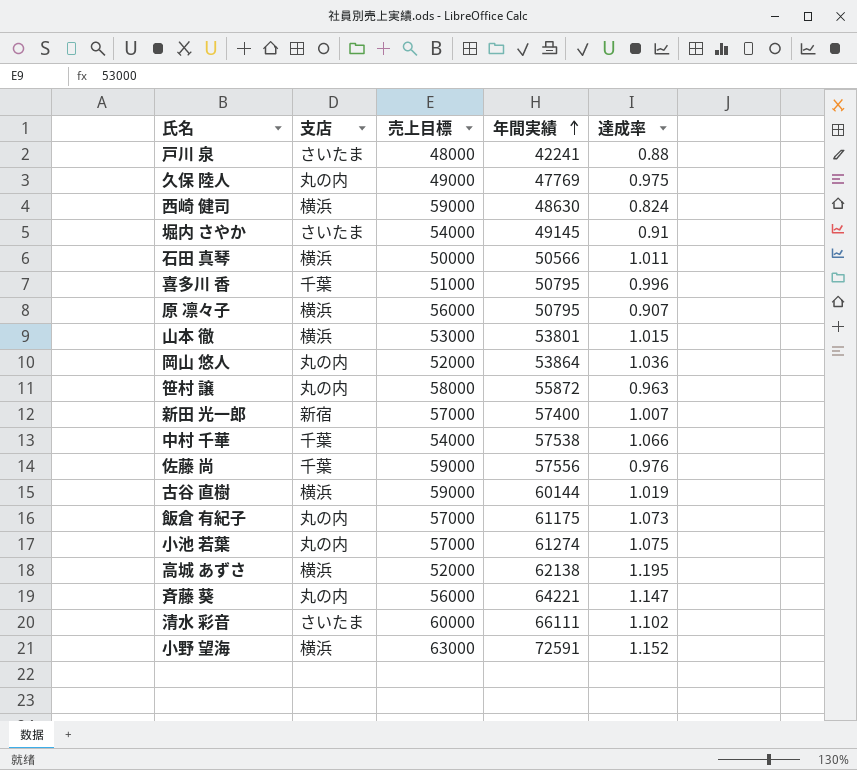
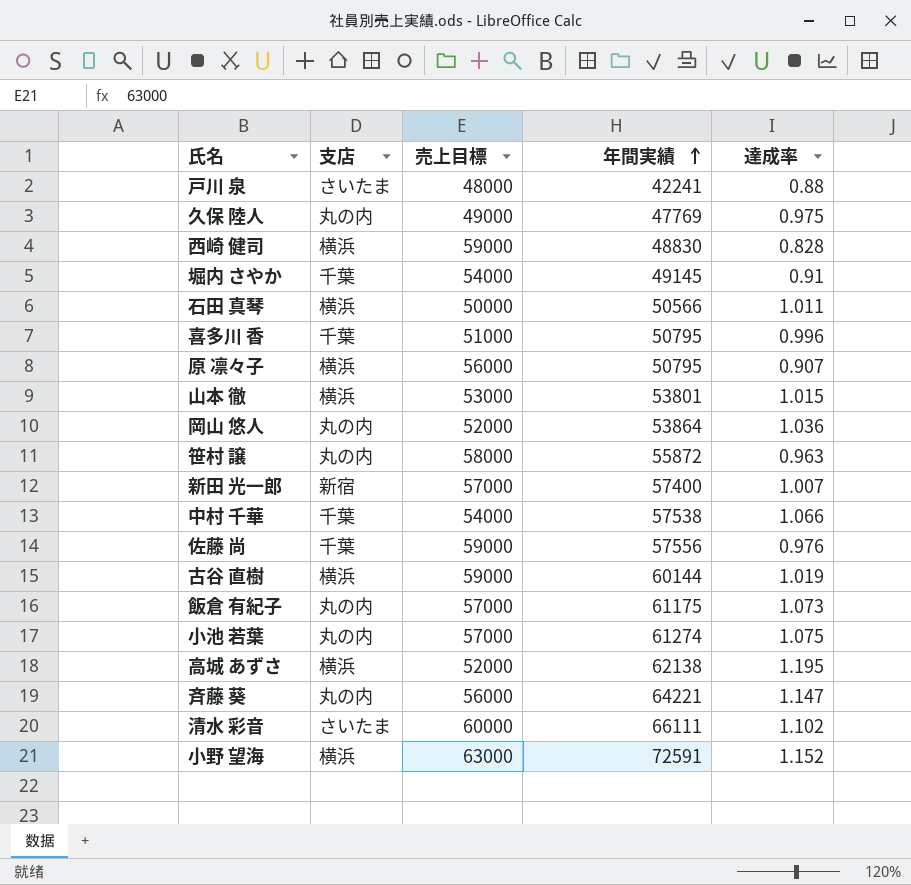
西崎 健司 | 年間実績: 48630 -> 48830
西崎 健司 | 達成率: 0.824 -> 0.828
堀内 さやか | 支店: さいたま -> 千葉

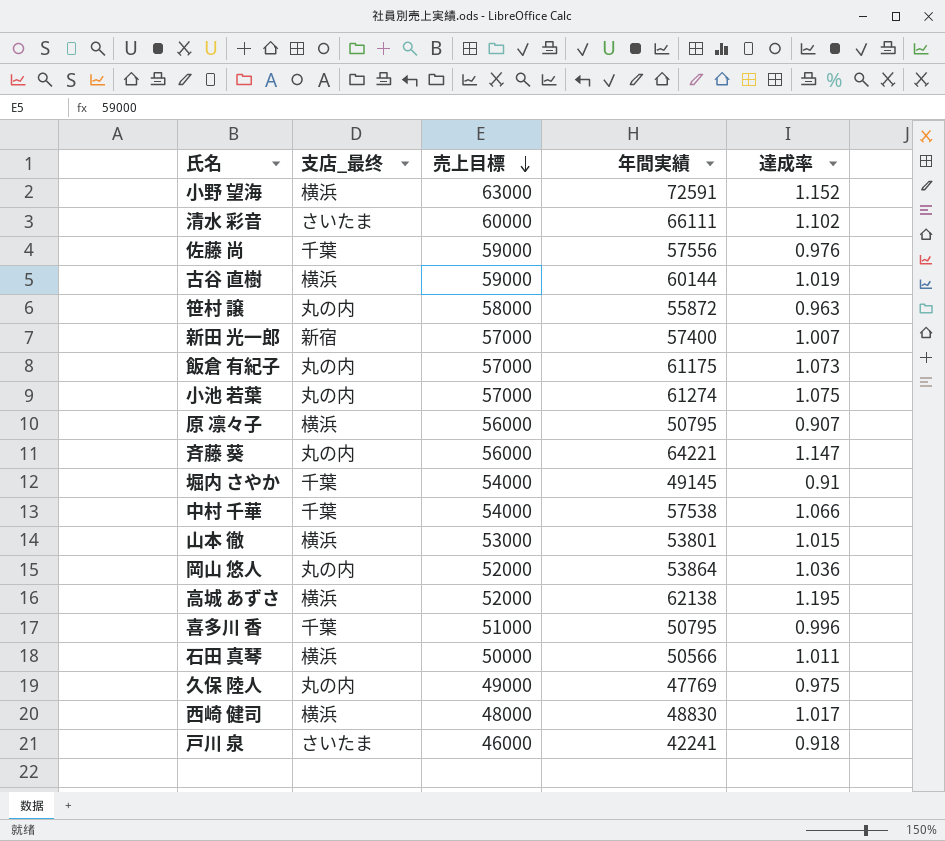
row order: 年間実績 ascending -> 売上目標 descending
column name: 支店 -> 支店_最终
西崎 健司 | 売上目標: 59000 -> 48000
西崎 健司 | 達成率: 0.828 -> 1.017
戸川 泉 | 売上目標: 48000 -> 46000
戸川 泉 | 達成率: 0.88 -> 0.918

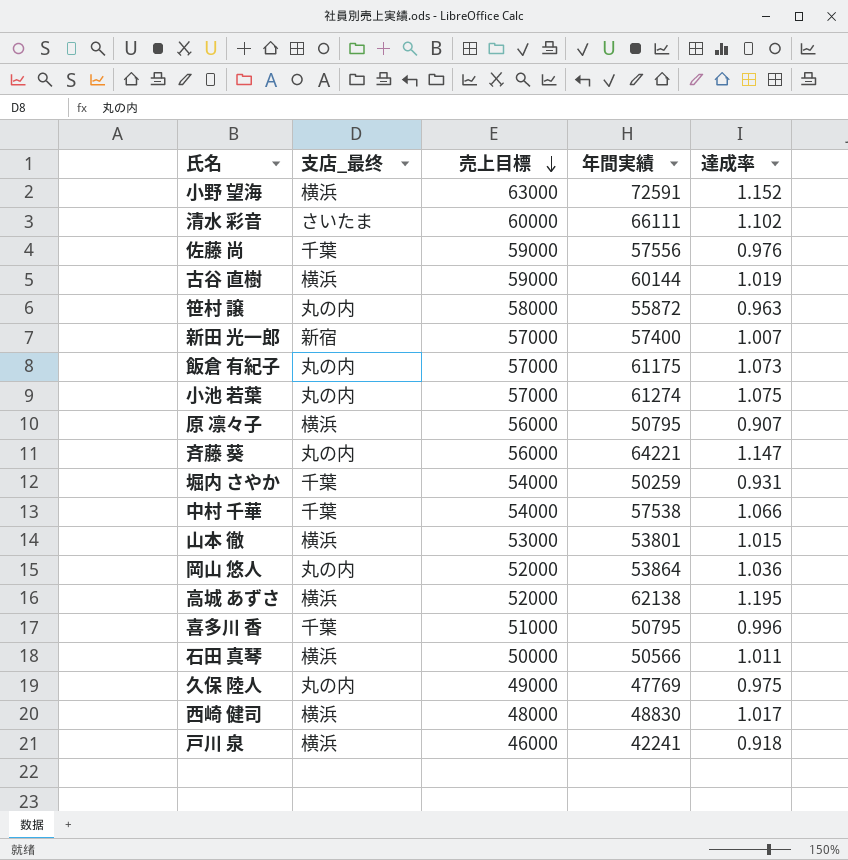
堀内 さやか | 年間実績: 49145 -> 50259
堀内 さやか | 達成率: 0.91 -> 0.931
戸川 泉 | 支店_最终: さいたま -> 横浜

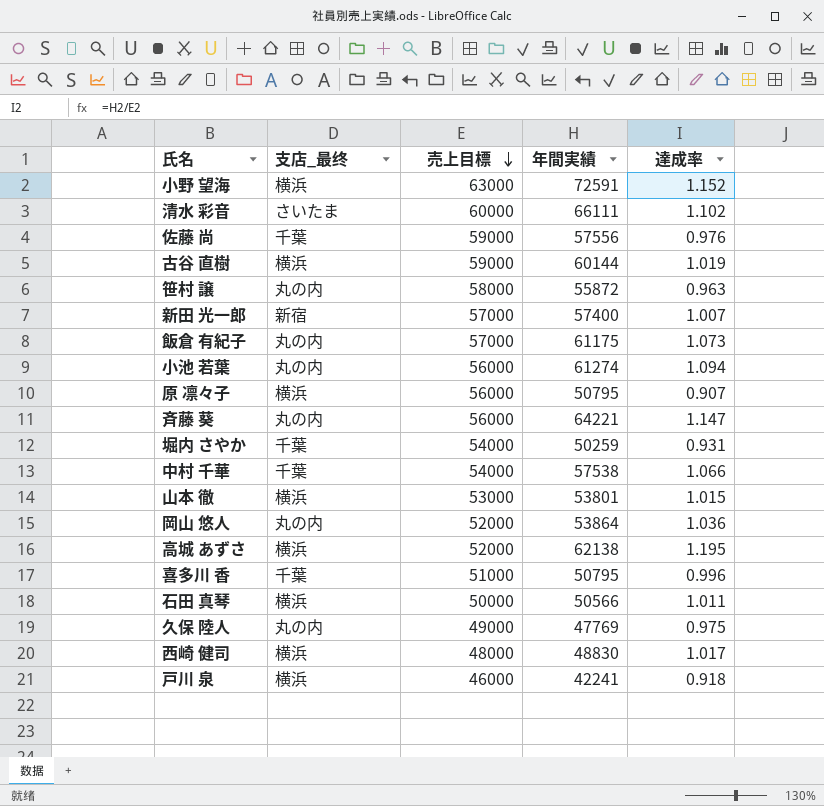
小池 若葉 | 売上目標: 57000 -> 56000
小池 若葉 | 達成率: 1.075 -> 1.094

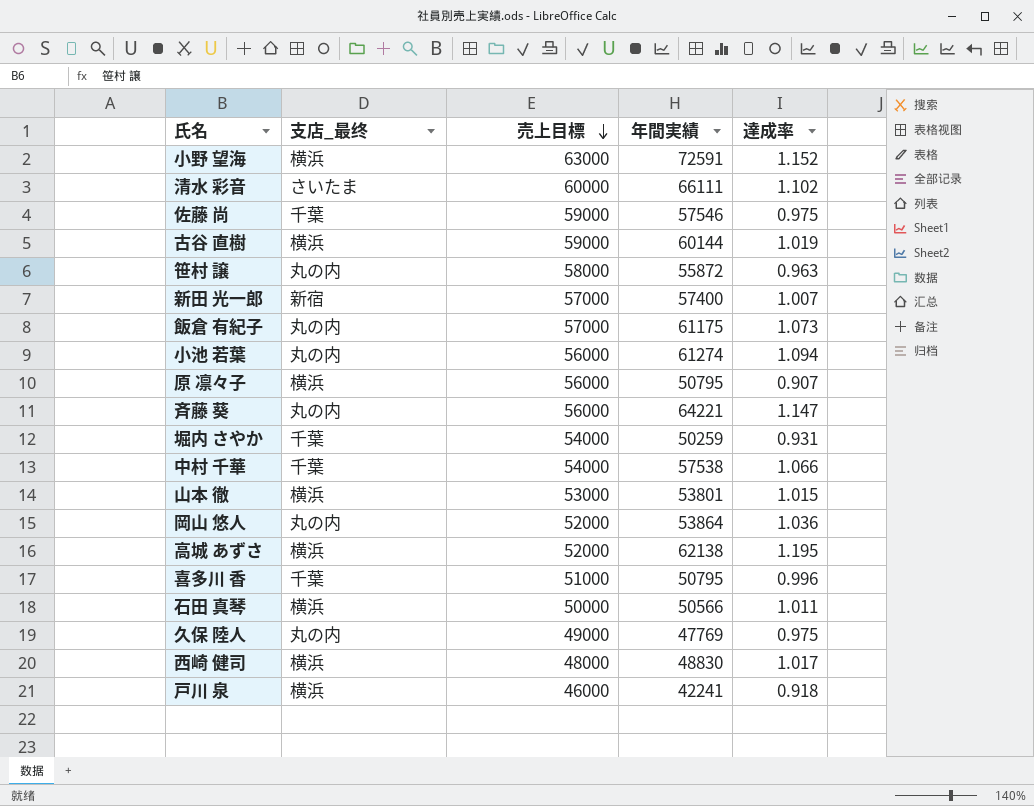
佐藤 尚 | 年間実績: 57556 -> 57546
佐藤 尚 | 達成率: 0.976 -> 0.975

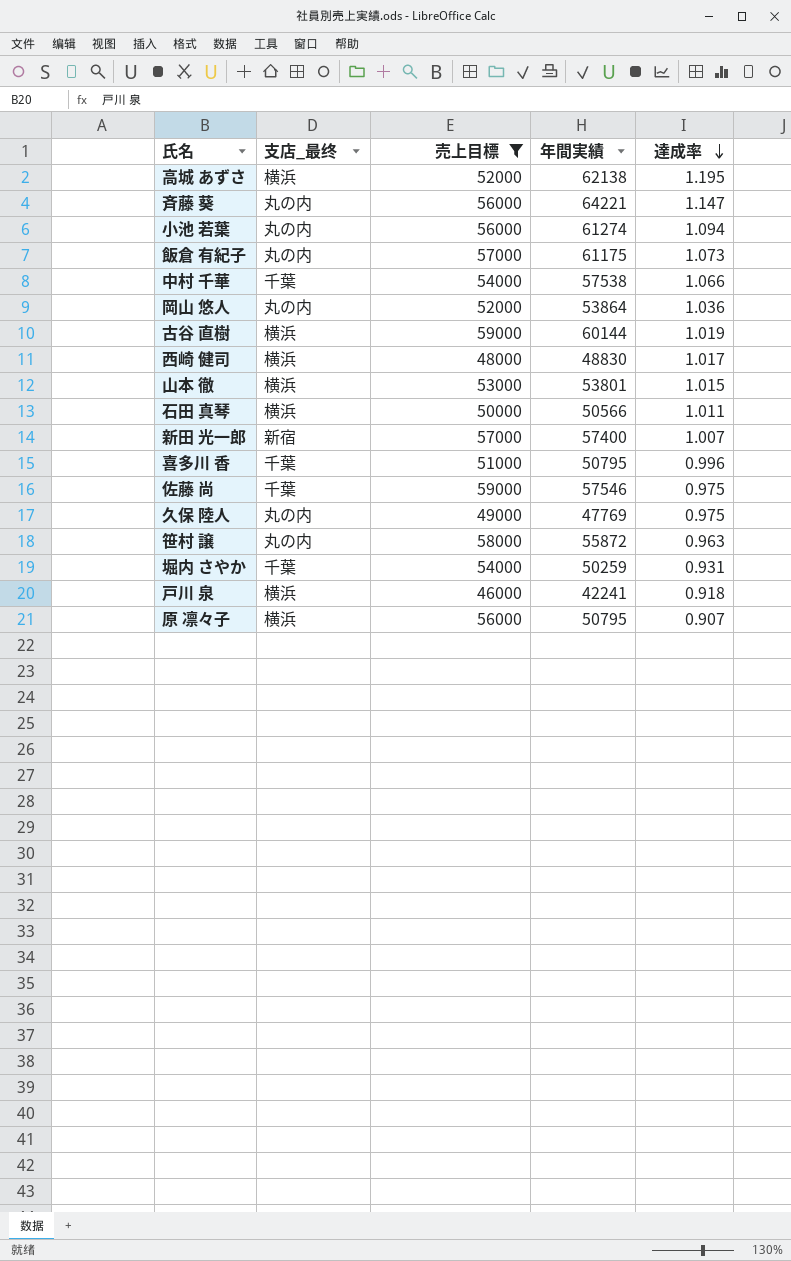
filter: none -> 売上目標 <= 59000
row order: 売上目標 descending -> 達成率 descending

